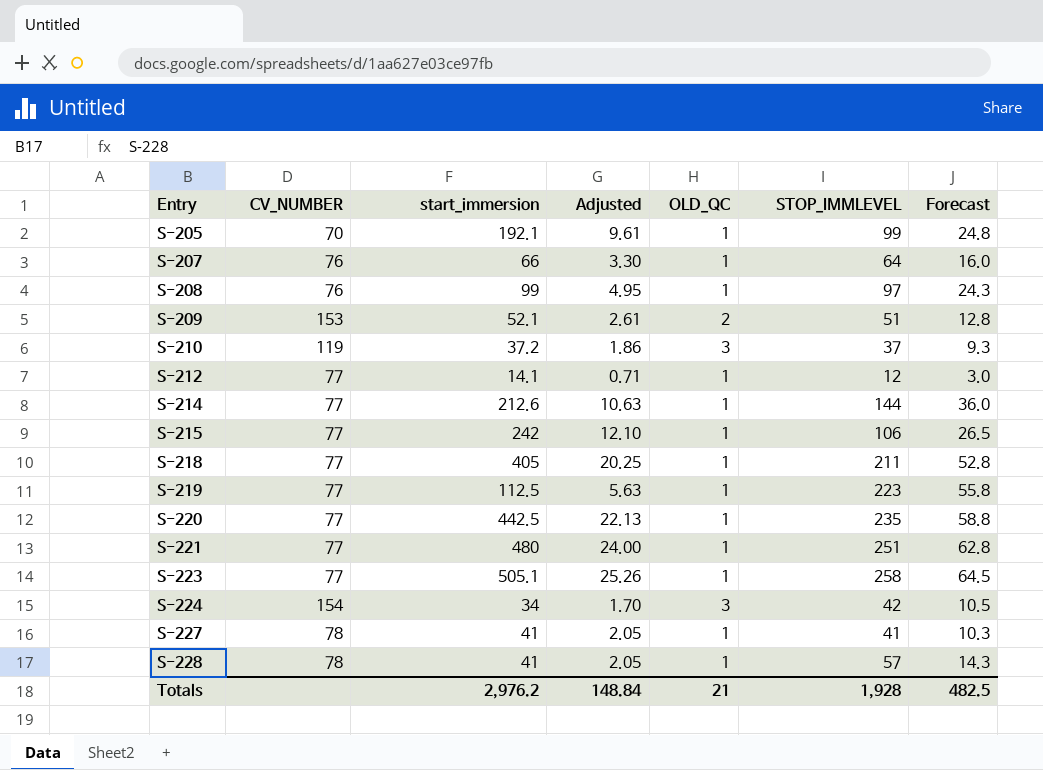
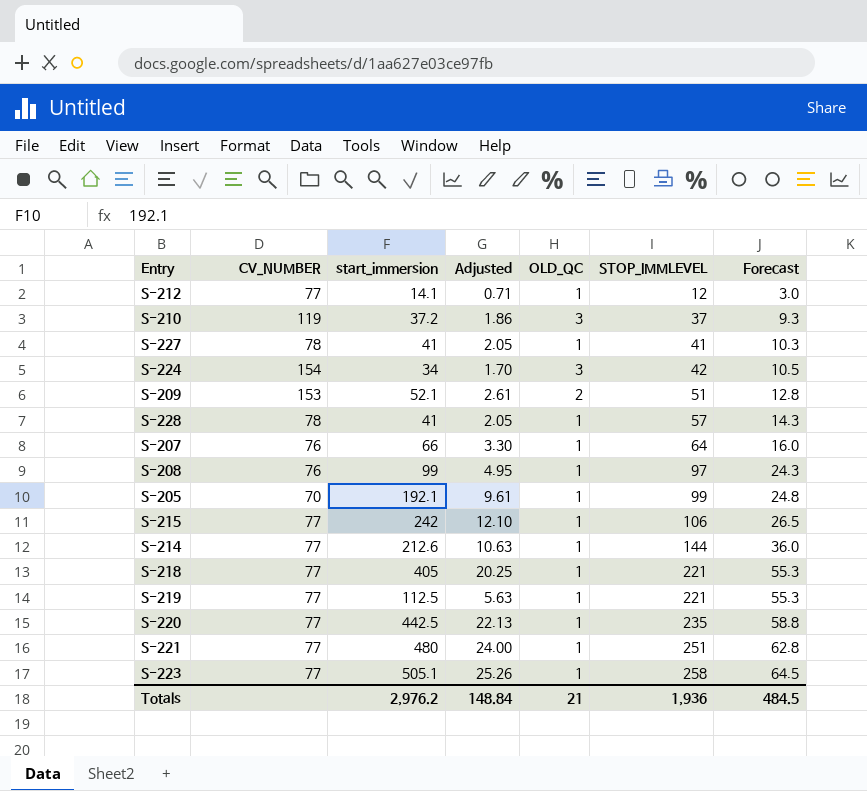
row order: Entry ascending -> STOP_IMMLEVEL ascending
S-218 | STOP_IMMLEVEL: 211 -> 221
S-218 | Forecast: 52.8 -> 55.3
S-219 | STOP_IMMLEVEL: 223 -> 221
S-219 | Forecast: 55.8 -> 55.3
Totals | STOP_IMMLEVEL: 1,928 -> 1,936
Totals | Forecast: 482.5 -> 484.5

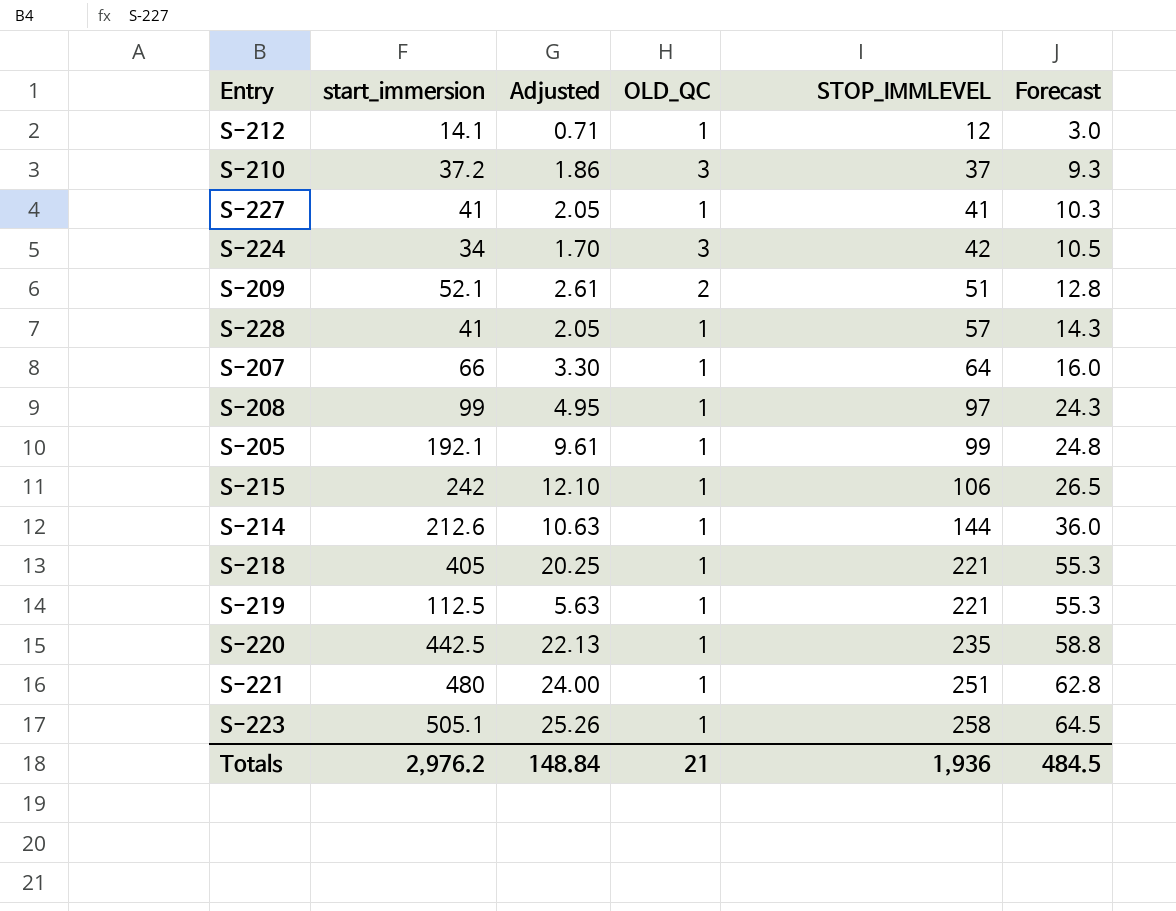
column CV_NUMBER | position: 2 -> none

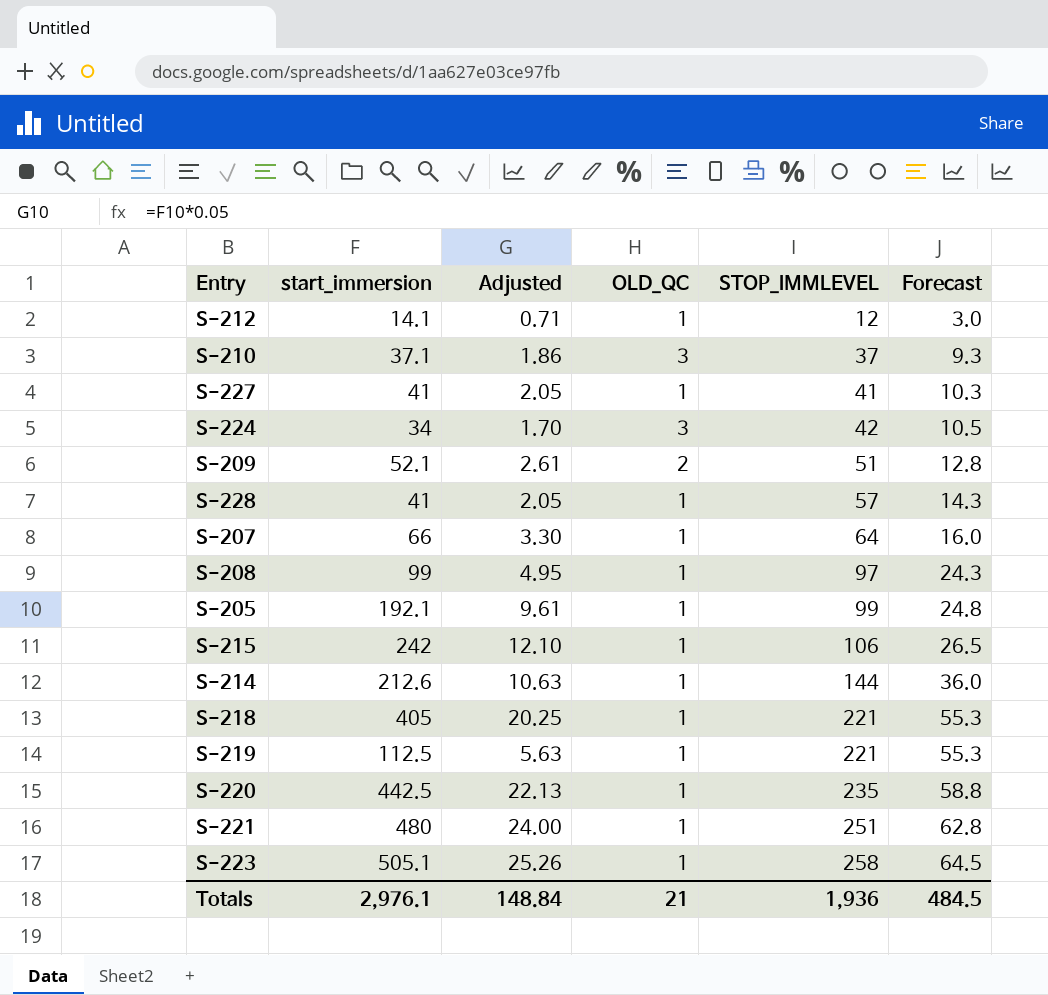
S-210 | start_immersion: 37.2 -> 37.1
Totals | start_immersion: 2,976.2 -> 2,976.1

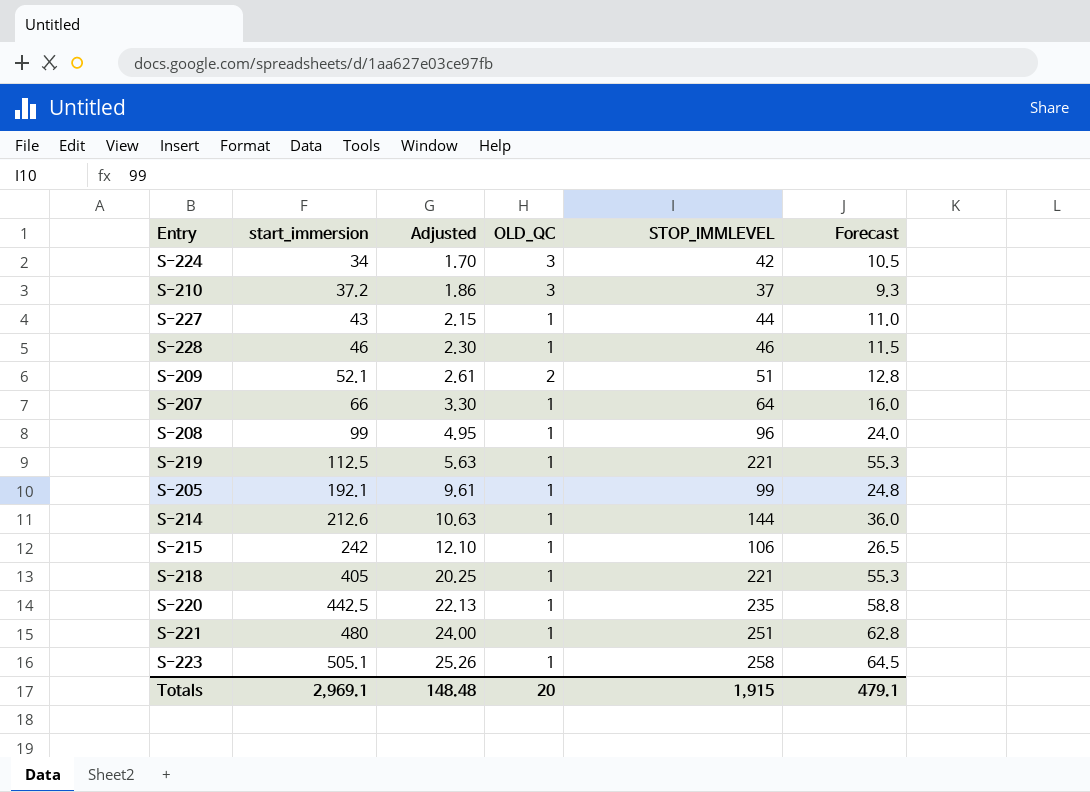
row order: STOP_IMMLEVEL ascending -> start_immersion ascending
row S-212: 14.1 | 0.71 | 1 | 12 | 3.0 -> none
S-210 | start_immersion: 37.1 -> 37.2
S-227 | start_immersion: 41 -> 43
S-227 | Adjusted: 2.05 -> 2.15
S-227 | STOP_IMMLEVEL: 41 -> 44
S-227 | Forecast: 10.3 -> 11.0
S-228 | start_immersion: 41 -> 46
S-228 | Adjusted: 2.05 -> 2.30
S-228 | STOP_IMMLEVEL: 57 -> 46
S-228 | Forecast: 14.3 -> 11.5
S-208 | STOP_IMMLEVEL: 97 -> 96
S-208 | Forecast: 24.3 -> 24.0
Totals | start_immersion: 2,976.1 -> 2,969.1
Totals | Adjusted: 148.84 -> 148.48
Totals | OLD_QC: 21 -> 20
Totals | STOP_IMMLEVEL: 1,936 -> 1,915
Totals | Forecast: 484.5 -> 479.1

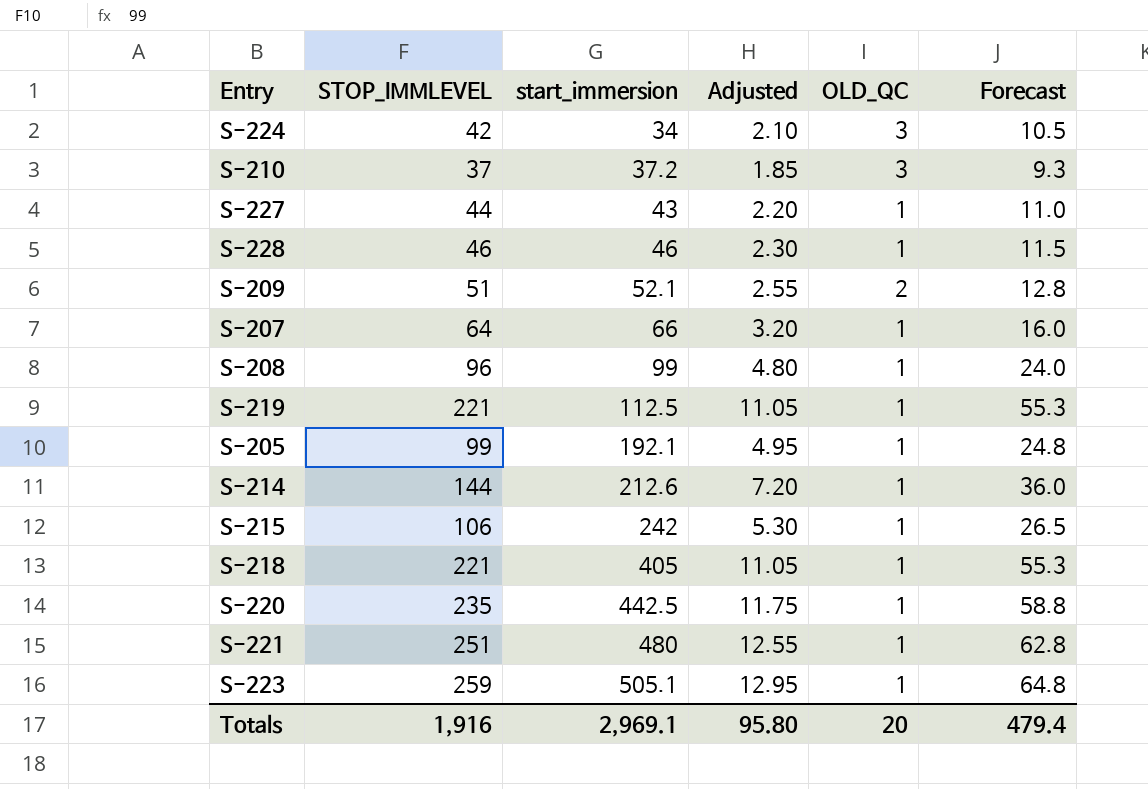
column STOP_IMMLEVEL | position: 5 -> 2
column Adjusted | formula: [start_immersion] * 0.05 -> [STOP_IMMLEVEL] * 0.05
S-223 | STOP_IMMLEVEL: 258 -> 259
S-223 | Forecast: 64.5 -> 64.8
Totals | STOP_IMMLEVEL: 1,915 -> 1,916
Totals | Adjusted: 148.48 -> 95.80
Totals | Forecast: 479.1 -> 479.4

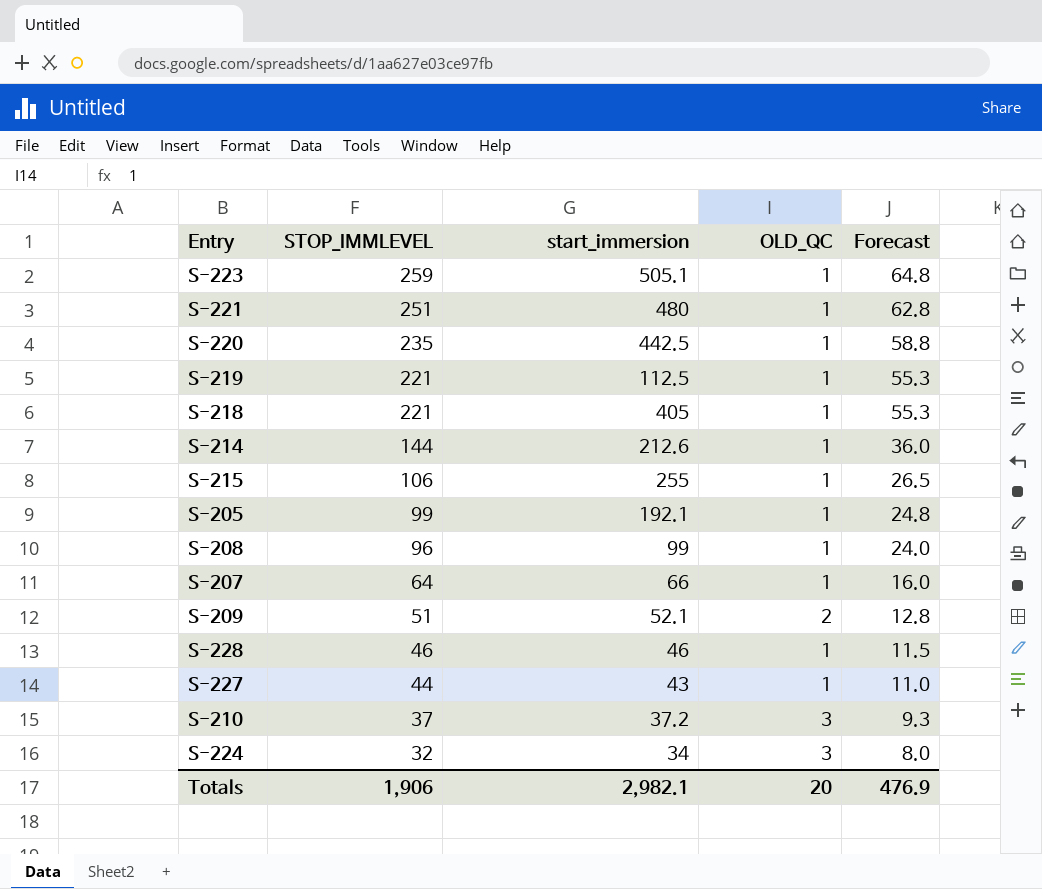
row order: start_immersion ascending -> STOP_IMMLEVEL descending
column Adjusted | formula: [STOP_IMMLEVEL] * 0.05 -> none
S-215 | start_immersion: 242 -> 255
S-224 | STOP_IMMLEVEL: 42 -> 32
S-224 | Forecast: 10.5 -> 8.0
Totals | STOP_IMMLEVEL: 1,916 -> 1,906
Totals | start_immersion: 2,969.1 -> 2,982.1
Totals | Forecast: 479.4 -> 476.9

